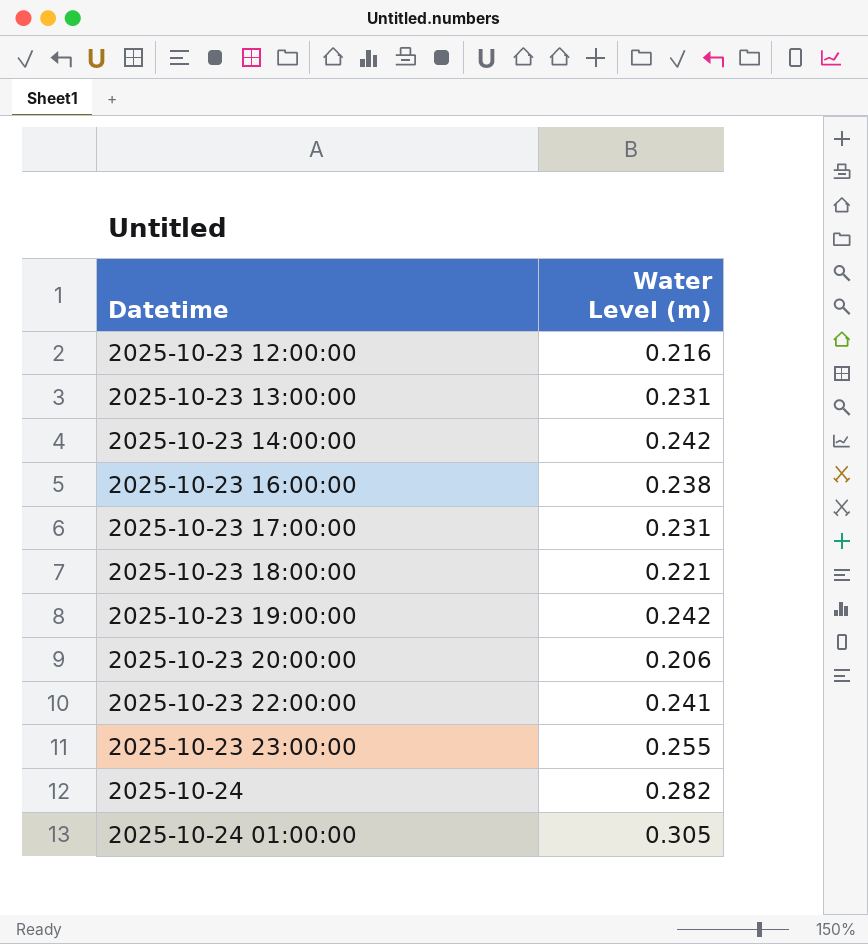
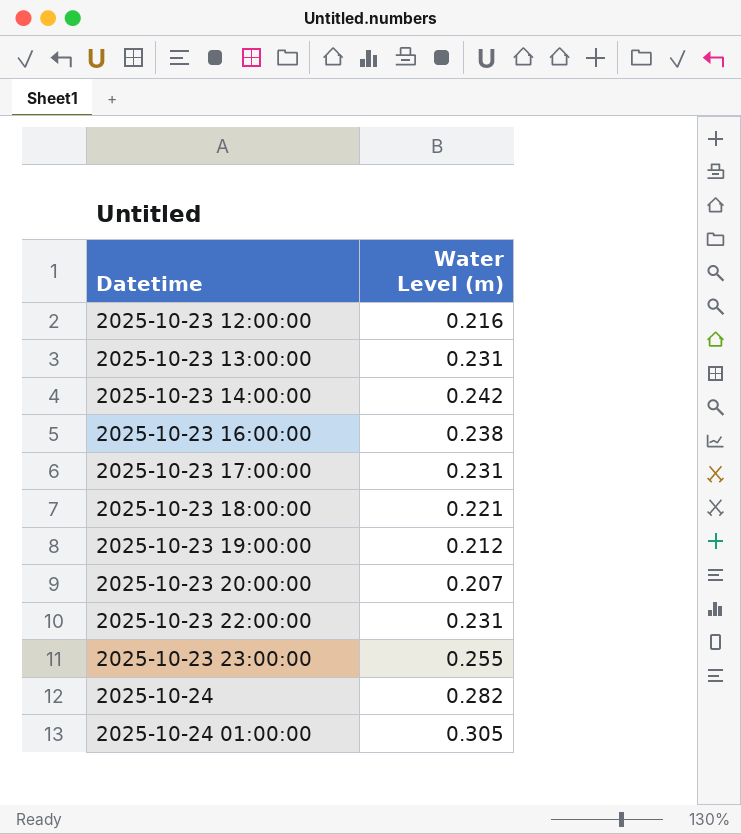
2025-10-23 19:00:00 | Water Level (m): 0.242 -> 0.212
2025-10-23 20:00:00 | Water Level (m): 0.206 -> 0.207
2025-10-23 22:00:00 | Water Level (m): 0.241 -> 0.231

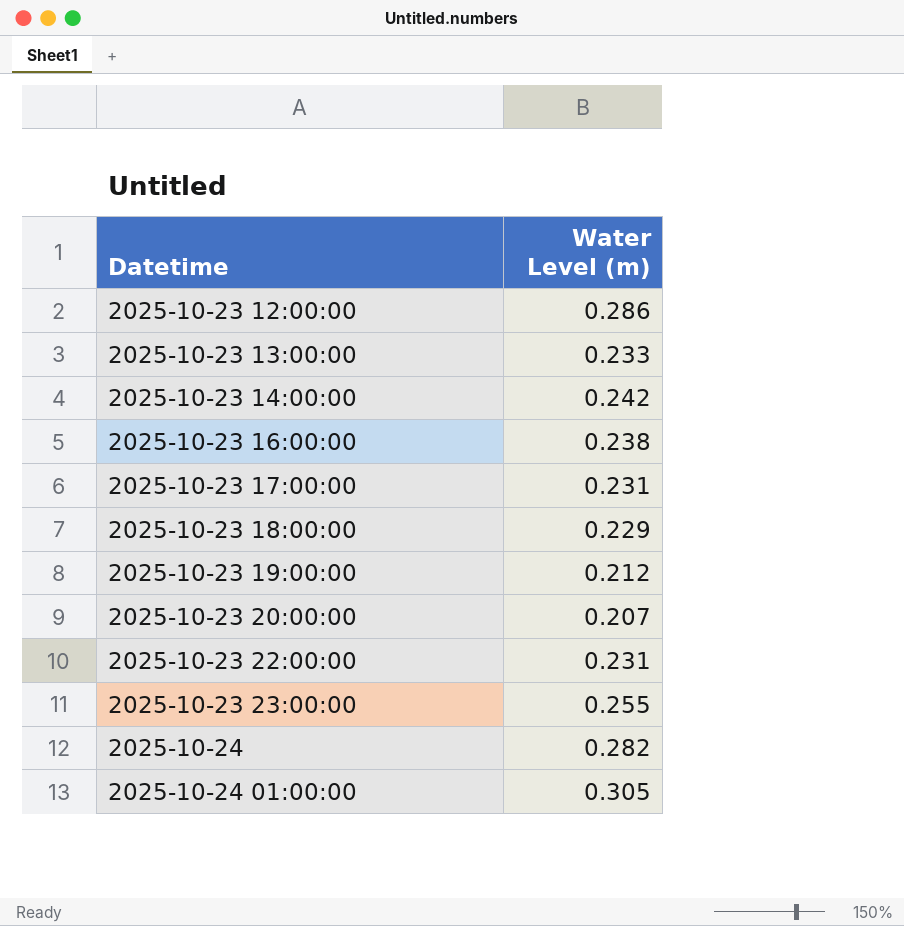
2025-10-23 12:00:00 | Water Level (m): 0.216 -> 0.286
2025-10-23 13:00:00 | Water Level (m): 0.231 -> 0.233
2025-10-23 18:00:00 | Water Level (m): 0.221 -> 0.229

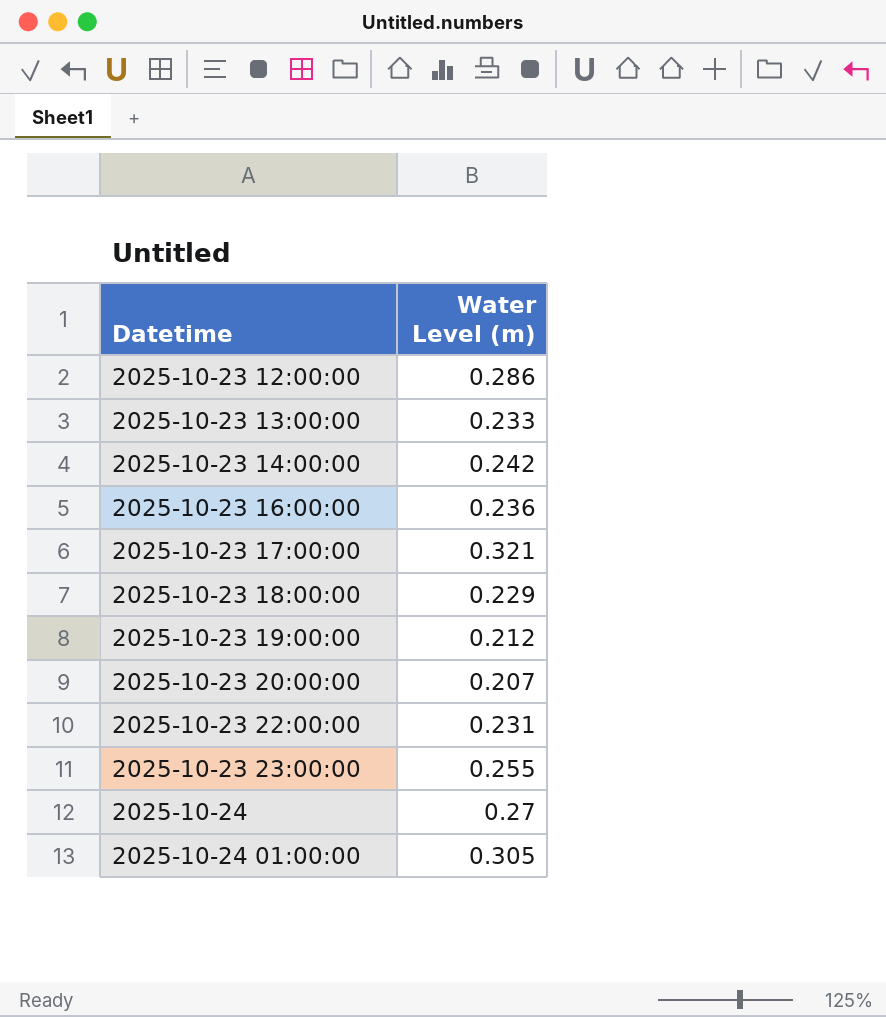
2025-10-23 16:00:00 | Water Level (m): 0.238 -> 0.236
2025-10-23 17:00:00 | Water Level (m): 0.231 -> 0.321
2025-10-24 | Water Level (m): 0.282 -> 0.27

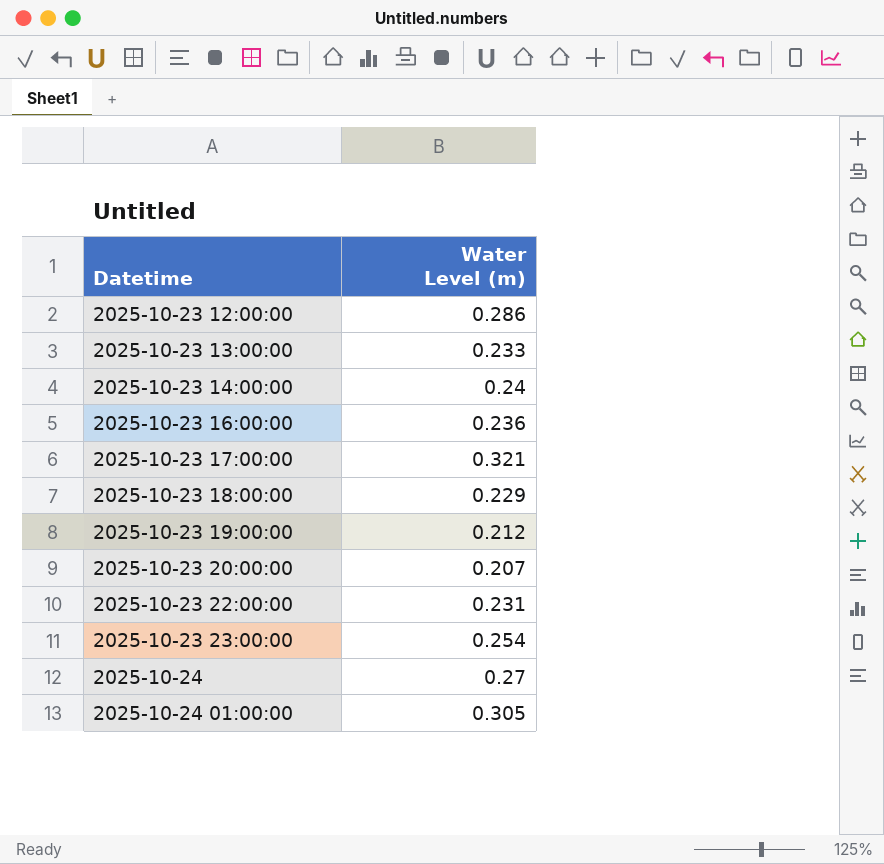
2025-10-23 14:00:00 | Water Level (m): 0.242 -> 0.24
2025-10-23 23:00:00 | Water Level (m): 0.255 -> 0.254

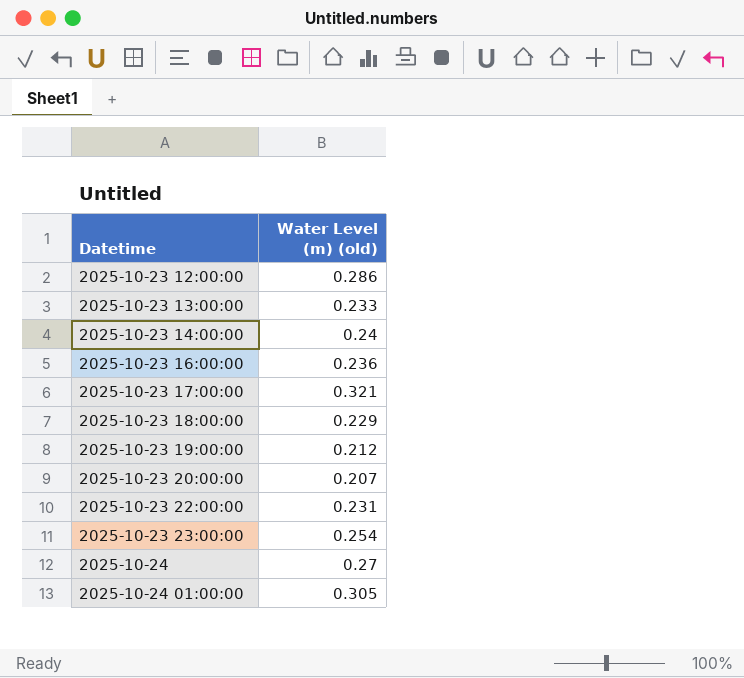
column name: Water Level (m) -> Water Level (m) (old)

